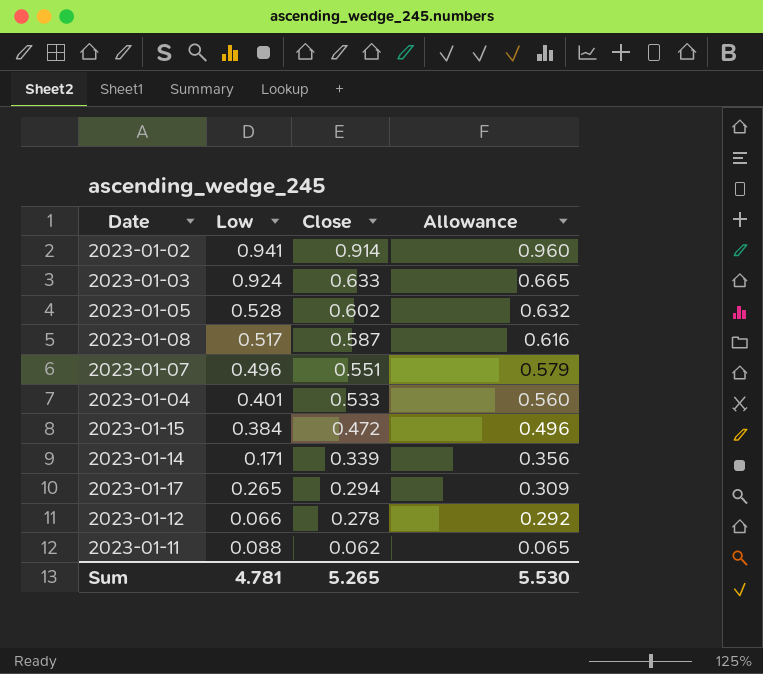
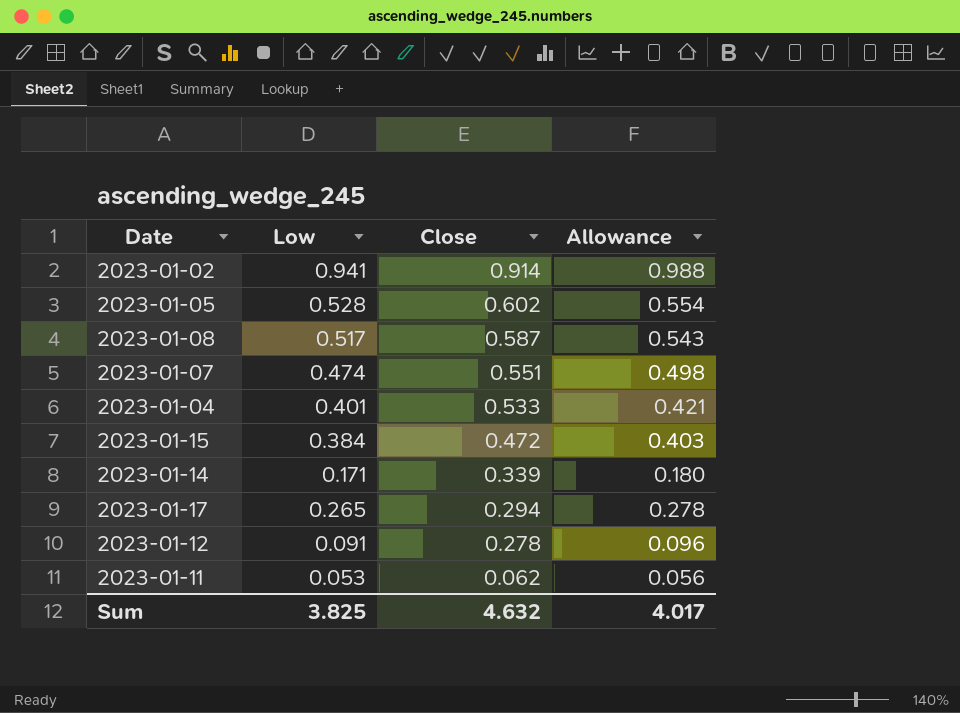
column Allowance | formula: [Close] * 1.05 -> [Low] * 1.05
row 2023-01-03: 0.924 | 0.633 | 0.665 -> none
2023-01-07 | Low: 0.496 -> 0.474
2023-01-12 | Low: 0.066 -> 0.091
2023-01-11 | Low: 0.088 -> 0.053
Sum | Low: 4.781 -> 3.825
Sum | Close: 5.265 -> 4.632
Sum | Allowance: 5.530 -> 4.017

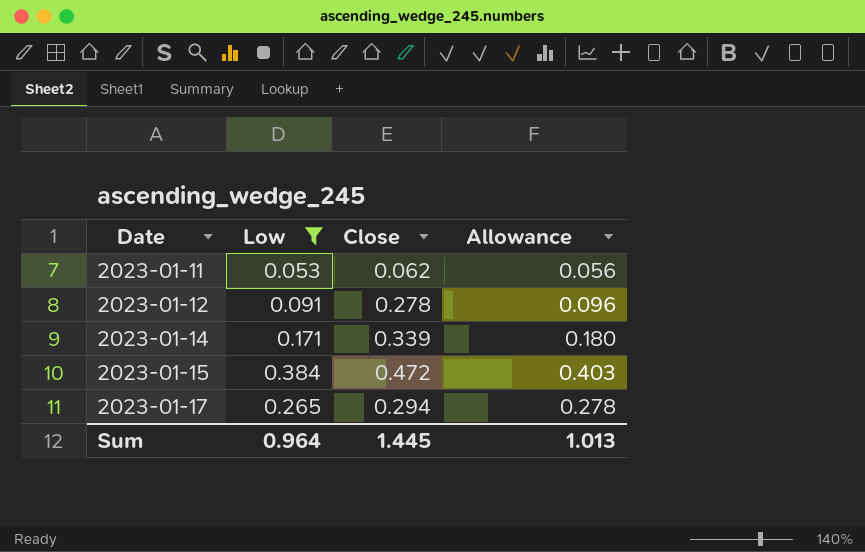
filter: none -> Low <= 0.384
row order: Close descending -> Date ascending
Sum | Low: 3.825 -> 0.964
Sum | Close: 4.632 -> 1.445
Sum | Allowance: 4.017 -> 1.013

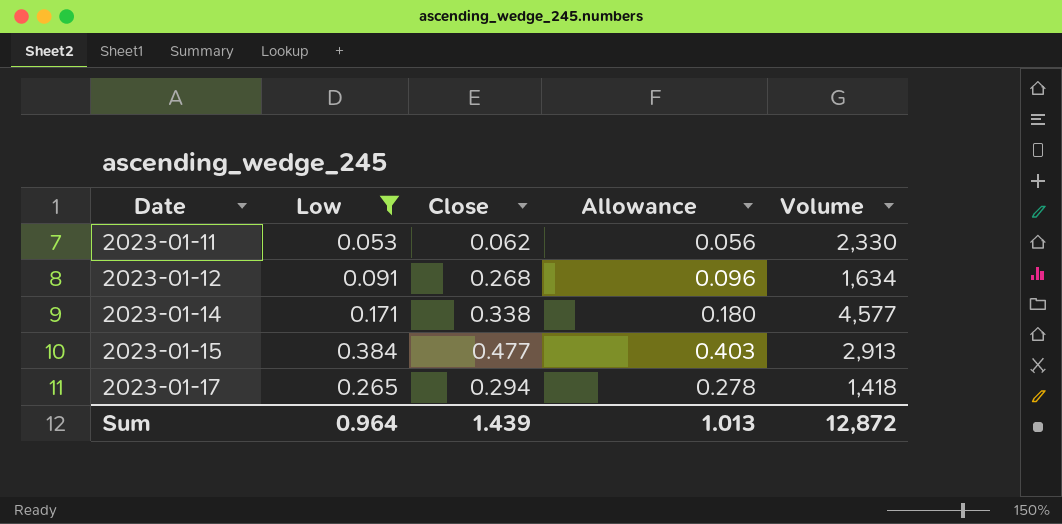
column Volume | position: none -> 5
2023-01-12 | Close: 0.278 -> 0.268
2023-01-14 | Close: 0.339 -> 0.338
2023-01-15 | Close: 0.472 -> 0.477
Sum | Close: 1.445 -> 1.439

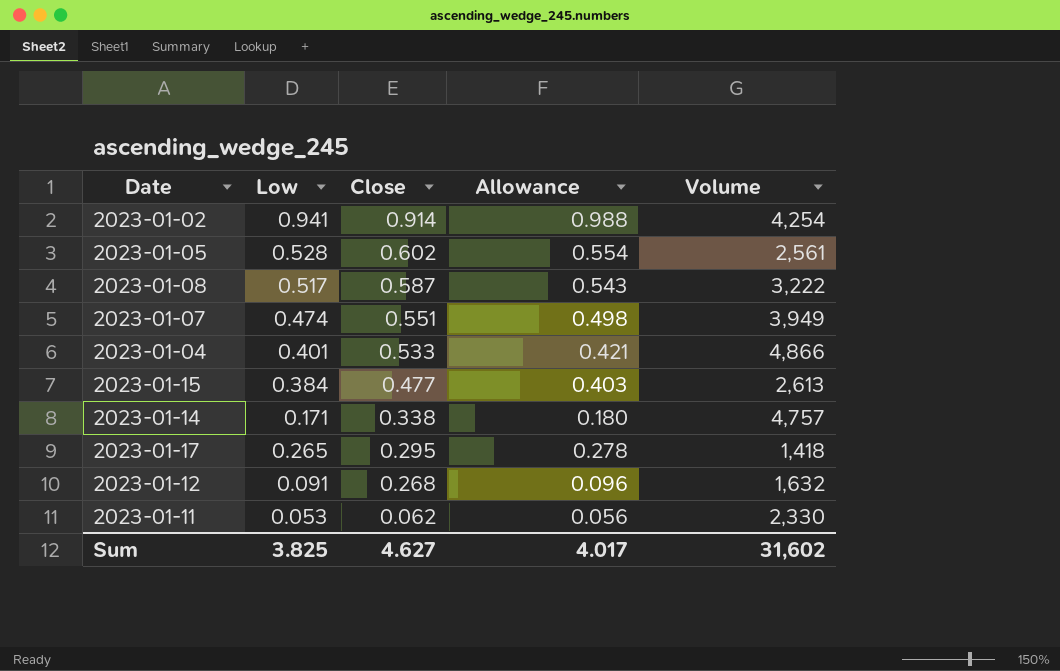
filter: Low <= 0.384 -> none
row order: Date ascending -> Close descending
2023-01-15 | Volume: 2,913 -> 2,613
2023-01-14 | Volume: 4,577 -> 4,757
2023-01-17 | Close: 0.294 -> 0.295
2023-01-12 | Volume: 1,634 -> 1,632
Sum | Low: 0.964 -> 3.825
Sum | Close: 1.439 -> 4.627
Sum | Allowance: 1.013 -> 4.017
Sum | Volume: 12,872 -> 31,602

